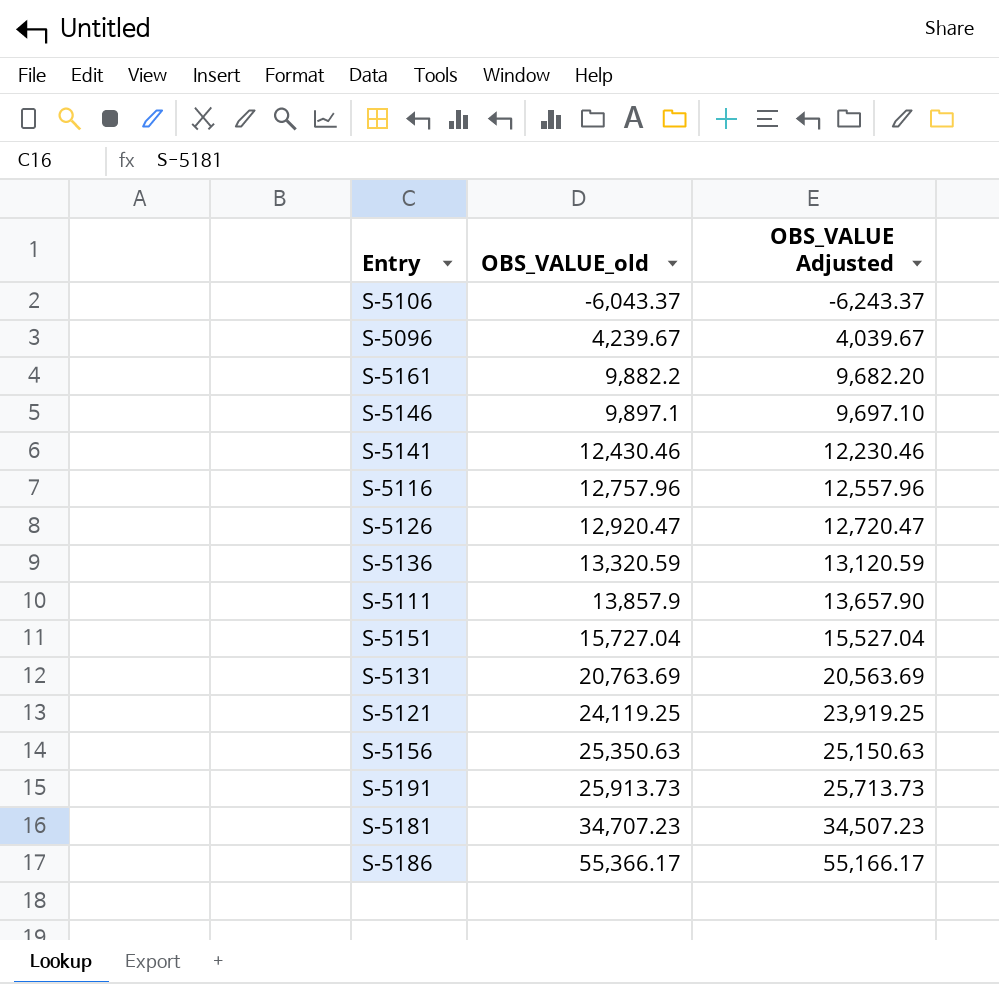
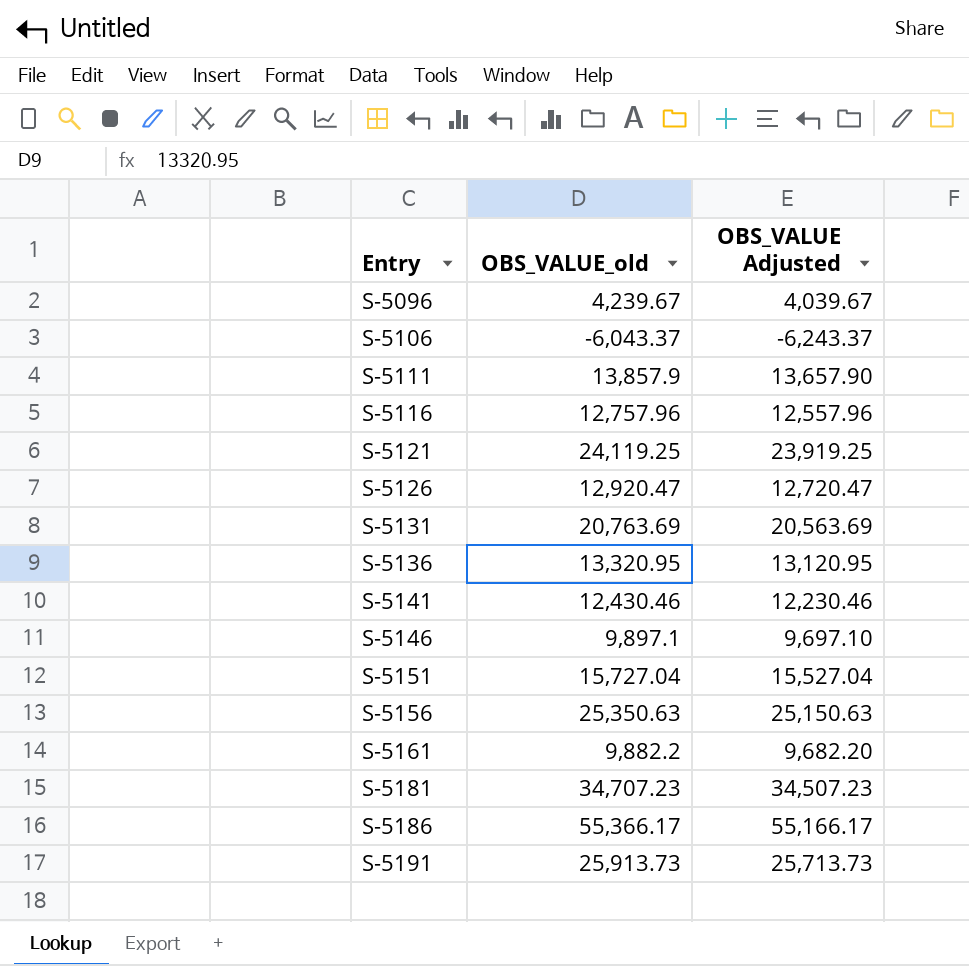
row order: OBS_VALUE_old ascending -> Entry ascending
S-5136 | OBS_VALUE_old: 13,320.59 -> 13,320.95
S-5136 | OBS_VALUE Adjusted: 13,120.59 -> 13,120.95

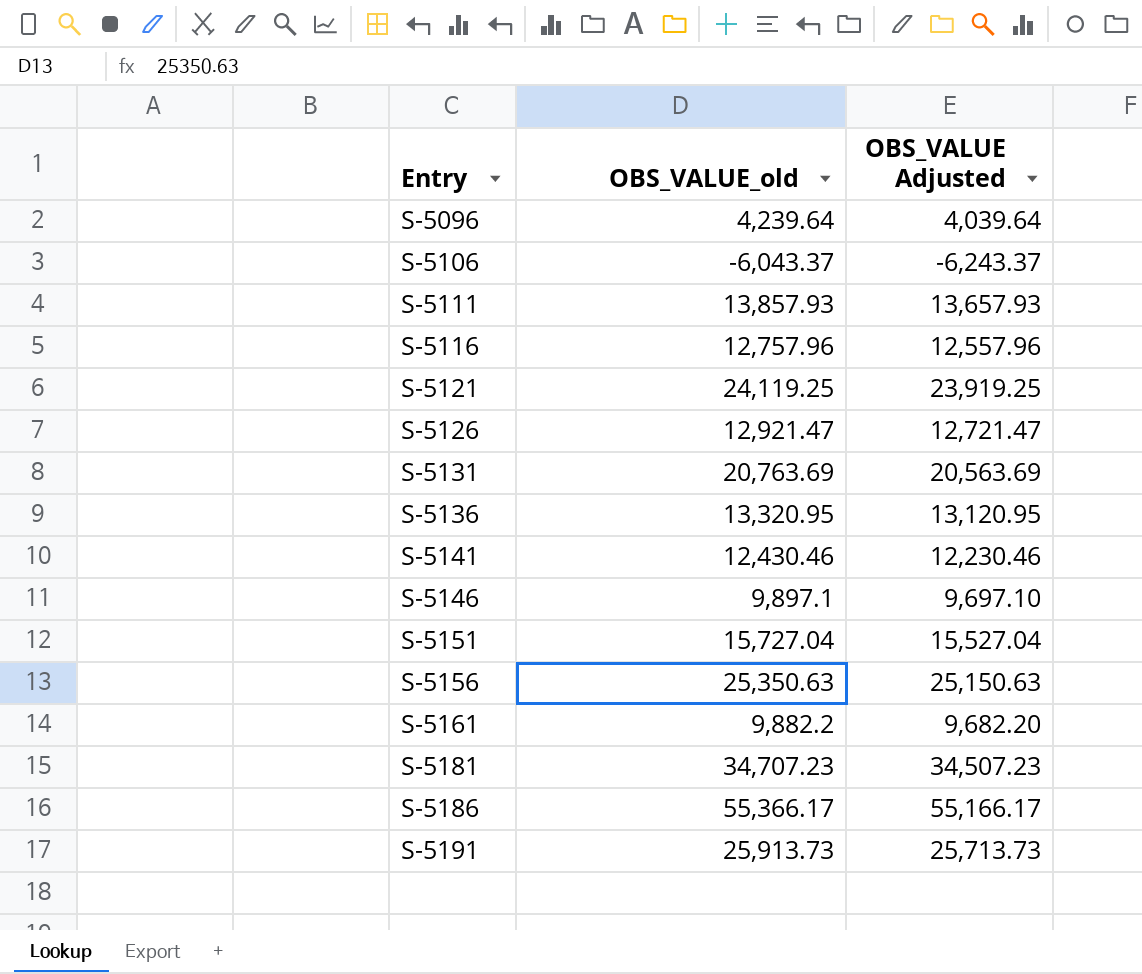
S-5096 | OBS_VALUE_old: 4,239.67 -> 4,239.64
S-5096 | OBS_VALUE Adjusted: 4,039.67 -> 4,039.64
S-5111 | OBS_VALUE_old: 13,857.9 -> 13,857.93
S-5111 | OBS_VALUE Adjusted: 13,657.90 -> 13,657.93
S-5126 | OBS_VALUE_old: 12,920.47 -> 12,921.47
S-5126 | OBS_VALUE Adjusted: 12,720.47 -> 12,721.47

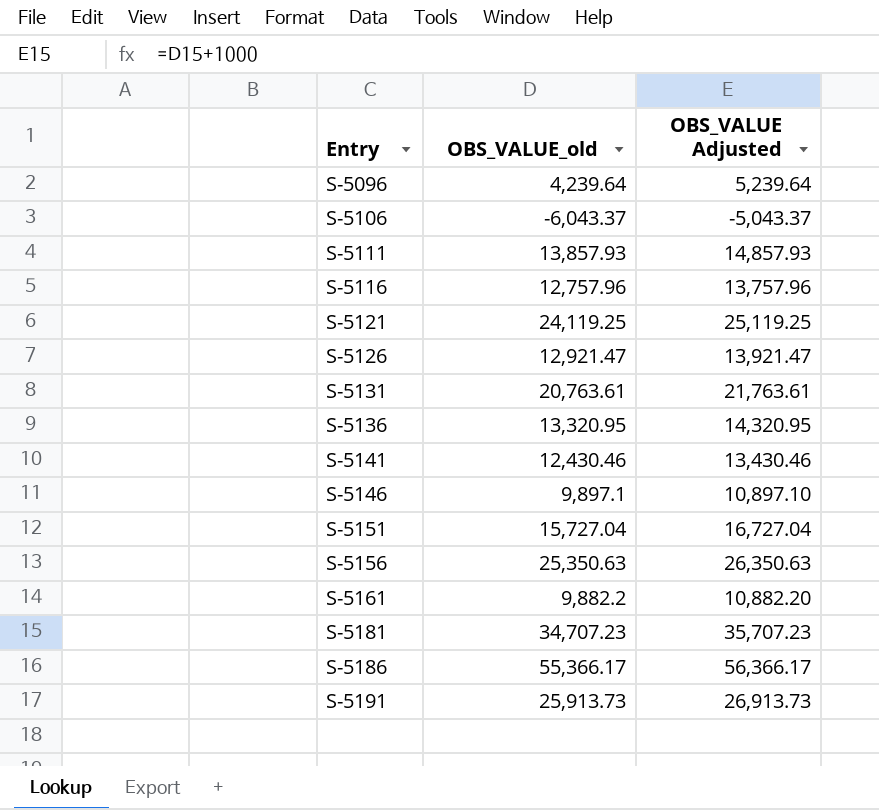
column OBS_VALUE Adjusted | formula: [OBS_VALUE_old] - 200 -> [OBS_VALUE_old] + 1000
S-5131 | OBS_VALUE_old: 20,763.69 -> 20,763.61

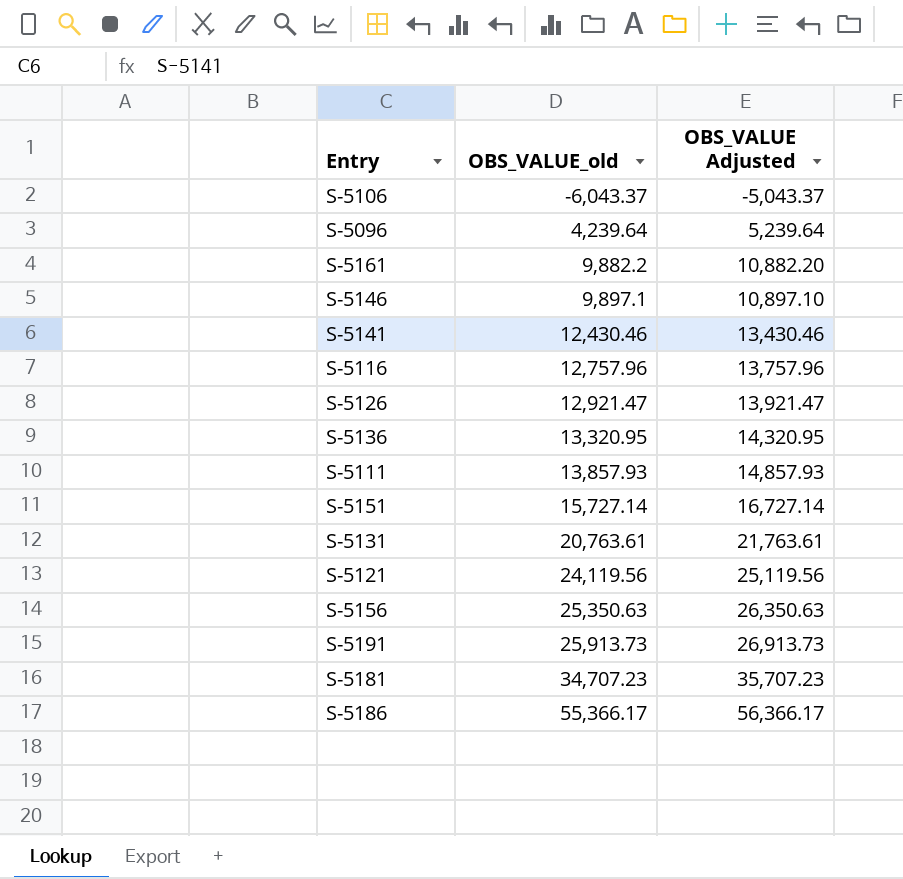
row order: Entry ascending -> OBS_VALUE_old ascending
S-5151 | OBS_VALUE_old: 15,727.04 -> 15,727.14
S-5151 | OBS_VALUE Adjusted: 16,727.04 -> 16,727.14
S-5121 | OBS_VALUE_old: 24,119.25 -> 24,119.56
S-5121 | OBS_VALUE Adjusted: 25,119.25 -> 25,119.56

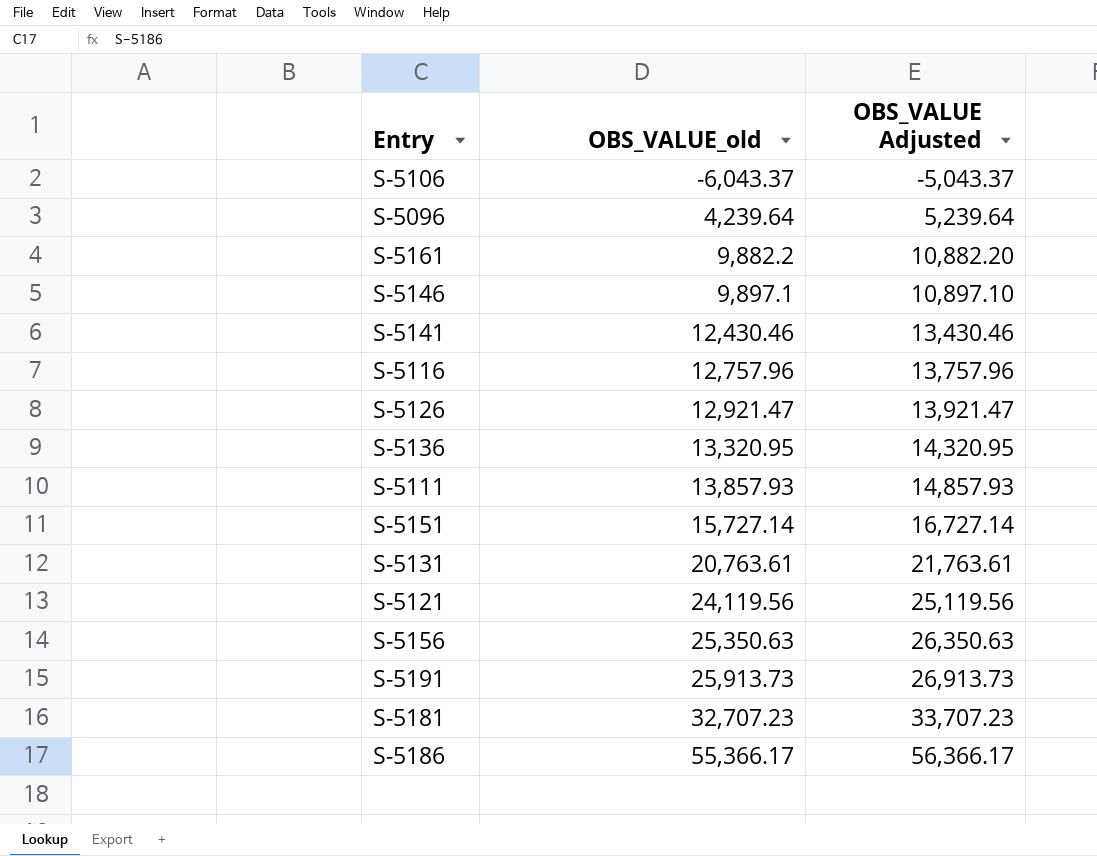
S-5181 | OBS_VALUE_old: 34,707.23 -> 32,707.23
S-5181 | OBS_VALUE Adjusted: 35,707.23 -> 33,707.23

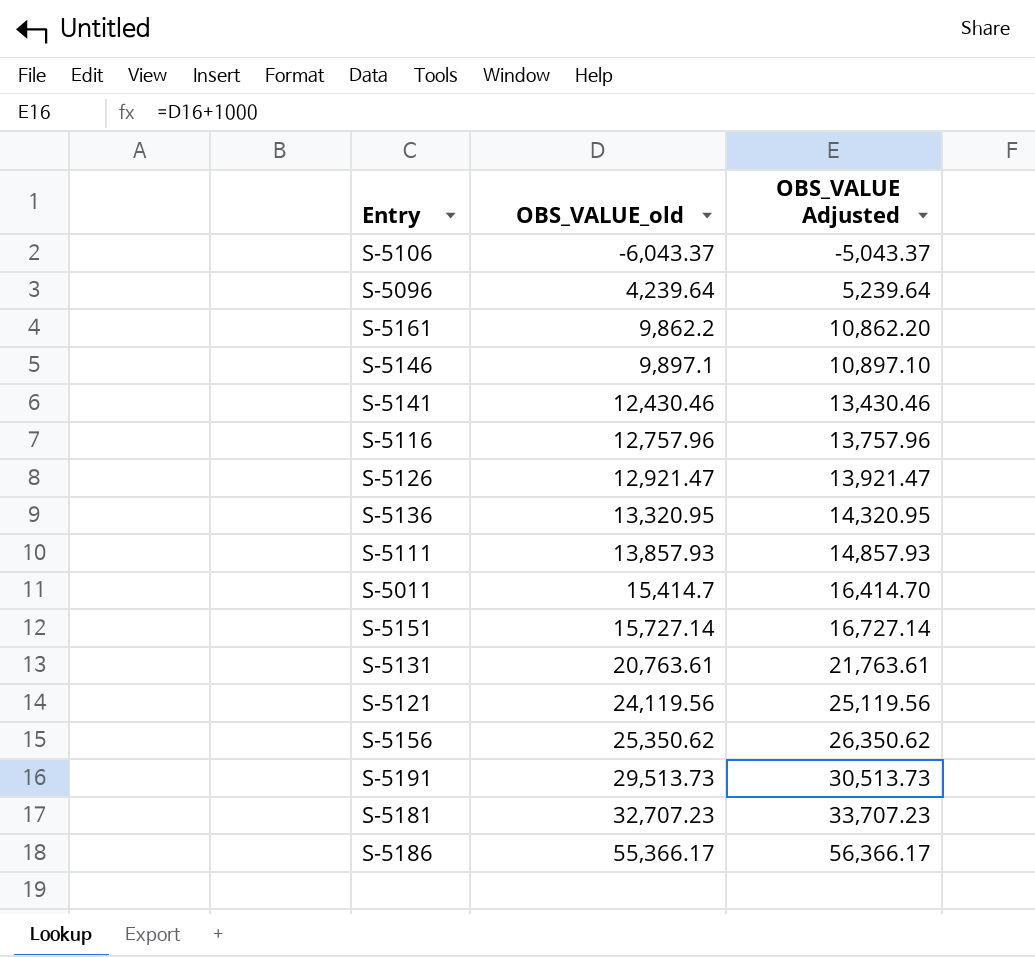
S-5161 | OBS_VALUE_old: 9,882.2 -> 9,862.2
S-5161 | OBS_VALUE Adjusted: 10,882.20 -> 10,862.20
row S-5011: none -> 15,414.7 | 16,414.70
S-5156 | OBS_VALUE_old: 25,350.63 -> 25,350.62
S-5156 | OBS_VALUE Adjusted: 26,350.63 -> 26,350.62
S-5191 | OBS_VALUE_old: 25,913.73 -> 29,513.73
S-5191 | OBS_VALUE Adjusted: 26,913.73 -> 30,513.73

